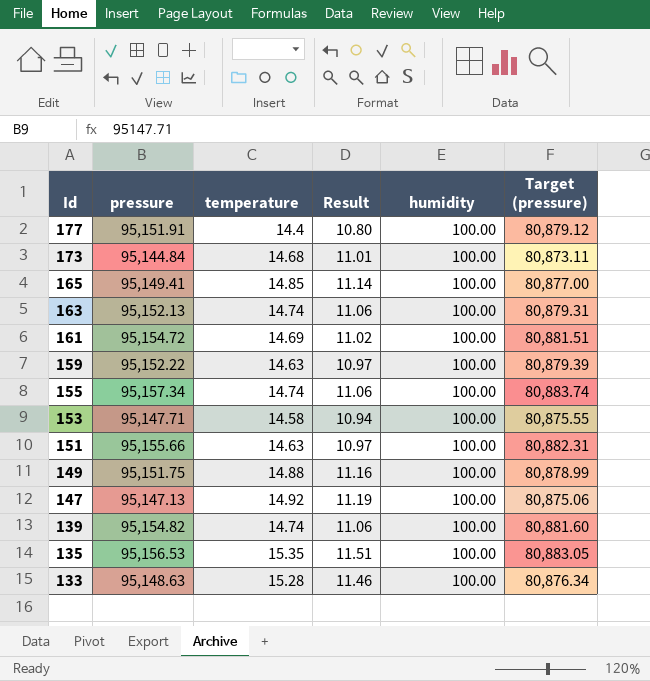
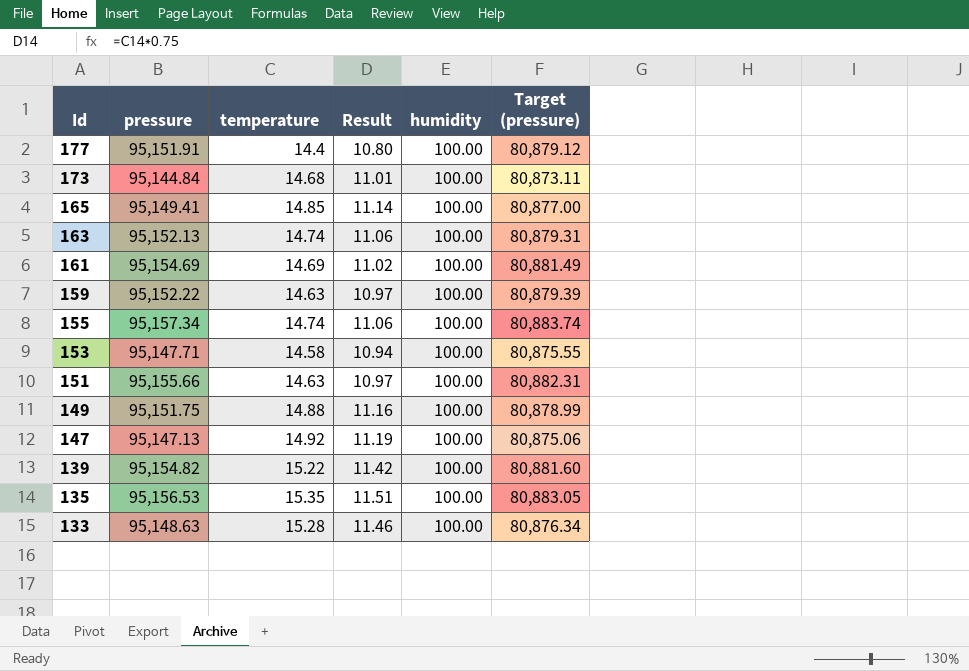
161 | pressure: 95,154.72 -> 95,154.69
161 | Target (pressure): 80,881.51 -> 80,881.49
139 | temperature: 14.74 -> 15.22
139 | Result: 11.06 -> 11.42

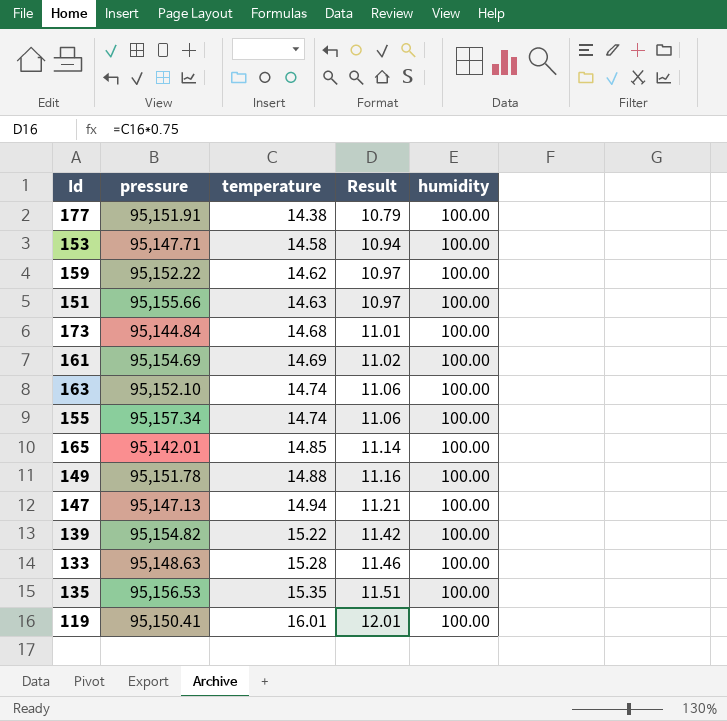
row order: Id descending -> temperature ascending
column Target (pressure) | formula: [pressure] * 0.85 -> none
177 | temperature: 14.4 -> 14.38
177 | Result: 10.80 -> 10.79
159 | temperature: 14.63 -> 14.62
163 | pressure: 95,152.13 -> 95,152.10
165 | pressure: 95,149.41 -> 95,142.01
149 | pressure: 95,151.75 -> 95,151.78
147 | temperature: 14.92 -> 14.94
147 | Result: 11.19 -> 11.21
row 119: none -> 95,150.41 | 16.01 | 12.01 | 100.00

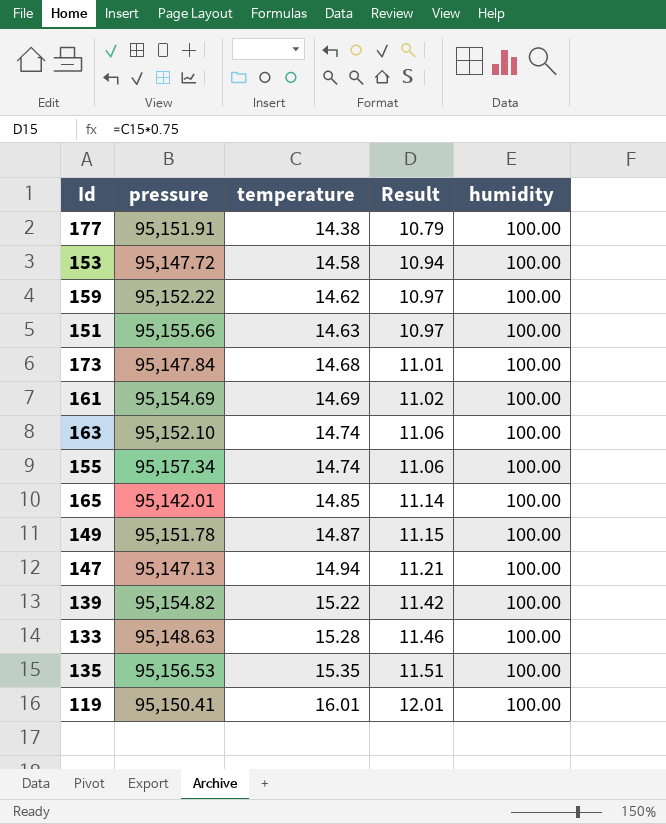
153 | pressure: 95,147.71 -> 95,147.72
173 | pressure: 95,144.84 -> 95,147.84
149 | temperature: 14.88 -> 14.87
149 | Result: 11.16 -> 11.15

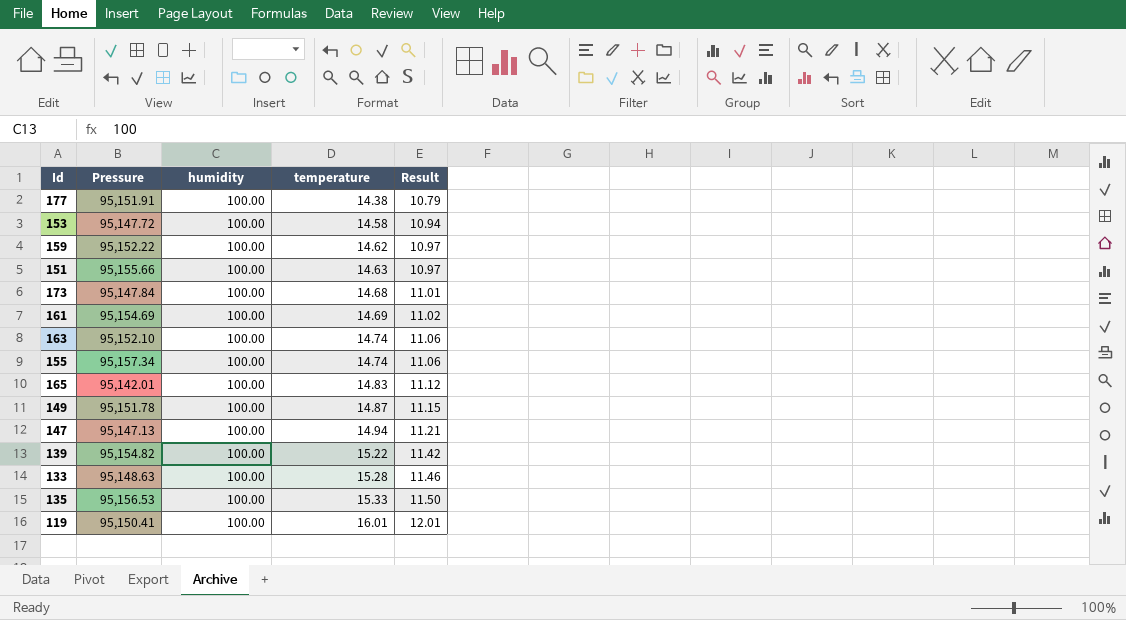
column name: pressure -> Pressure
column humidity | position: 5 -> 3
165 | temperature: 14.85 -> 14.83
165 | Result: 11.14 -> 11.12
135 | temperature: 15.35 -> 15.33
135 | Result: 11.51 -> 11.50

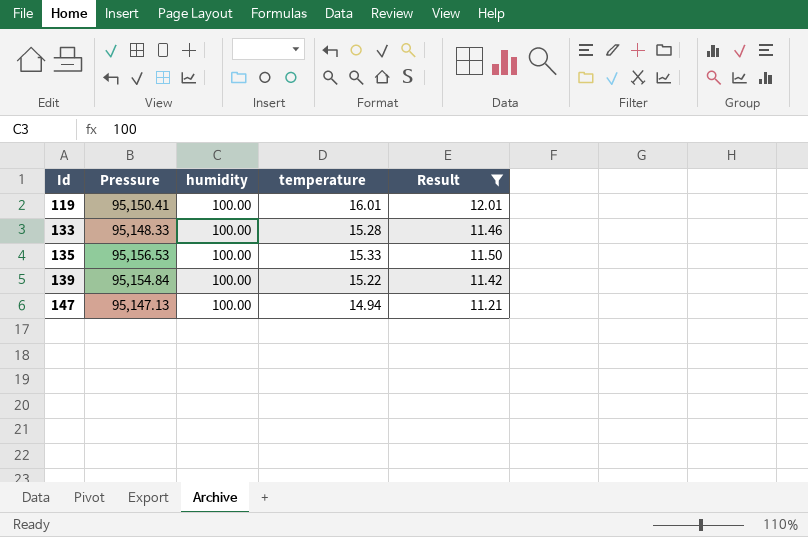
filter: none -> Result >= 11.21
row order: temperature ascending -> Id ascending
133 | Pressure: 95,148.63 -> 95,148.33
139 | Pressure: 95,154.82 -> 95,154.84

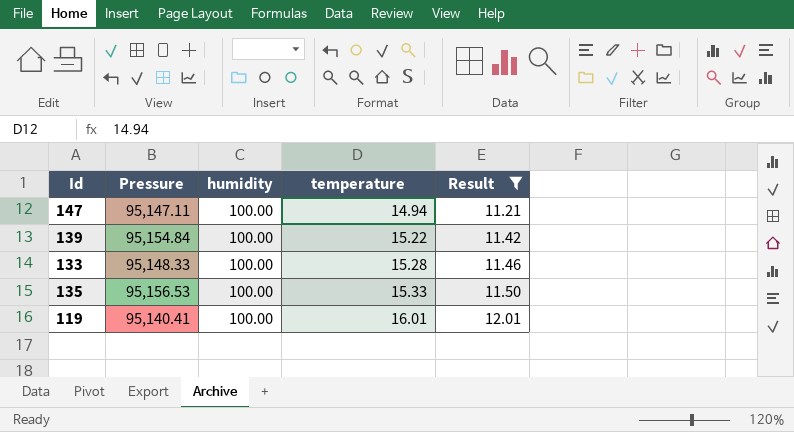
row order: Id ascending -> temperature ascending
147 | Pressure: 95,147.13 -> 95,147.11
119 | Pressure: 95,150.41 -> 95,140.41

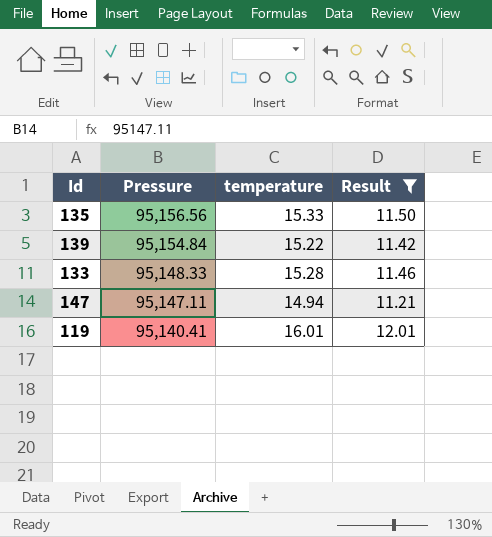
row order: temperature ascending -> Pressure descending
column humidity | position: 3 -> none
135 | Pressure: 95,156.53 -> 95,156.56

